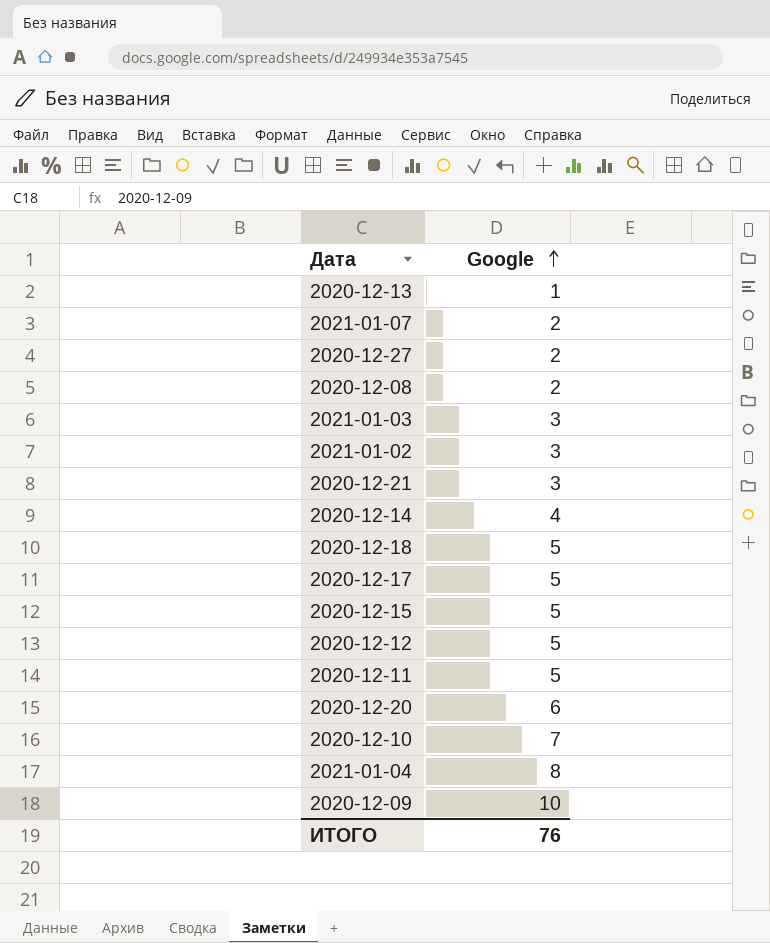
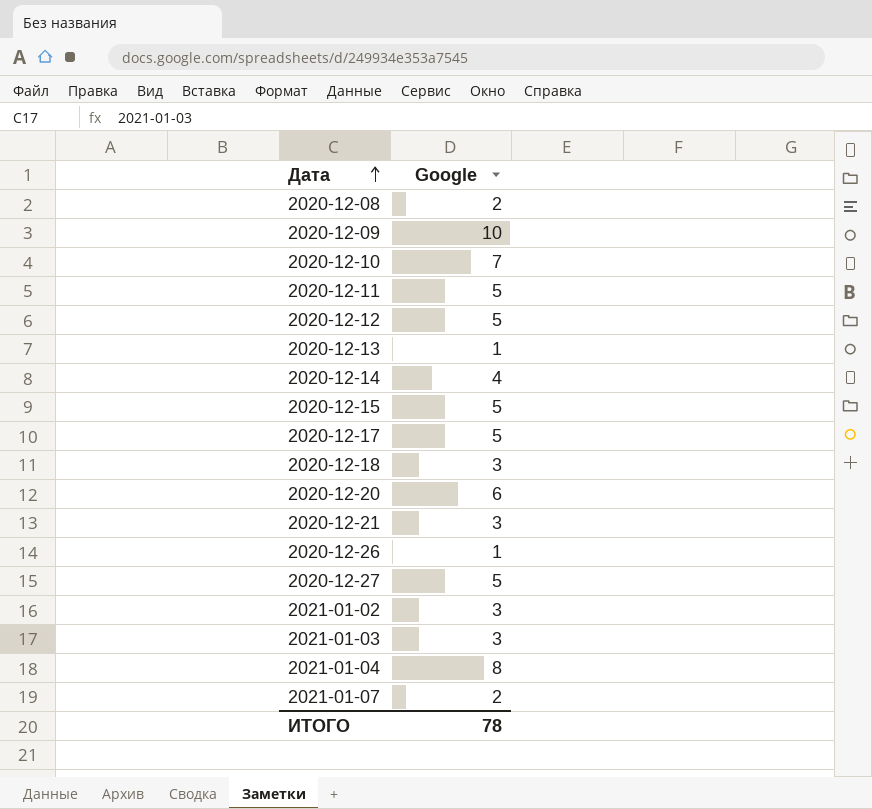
row order: Google ascending -> Дата ascending
2020-12-18 | Google: 5 -> 3
row 2020-12-26: none -> 1
2020-12-27 | Google: 2 -> 5
ИТОГО | Google: 76 -> 78

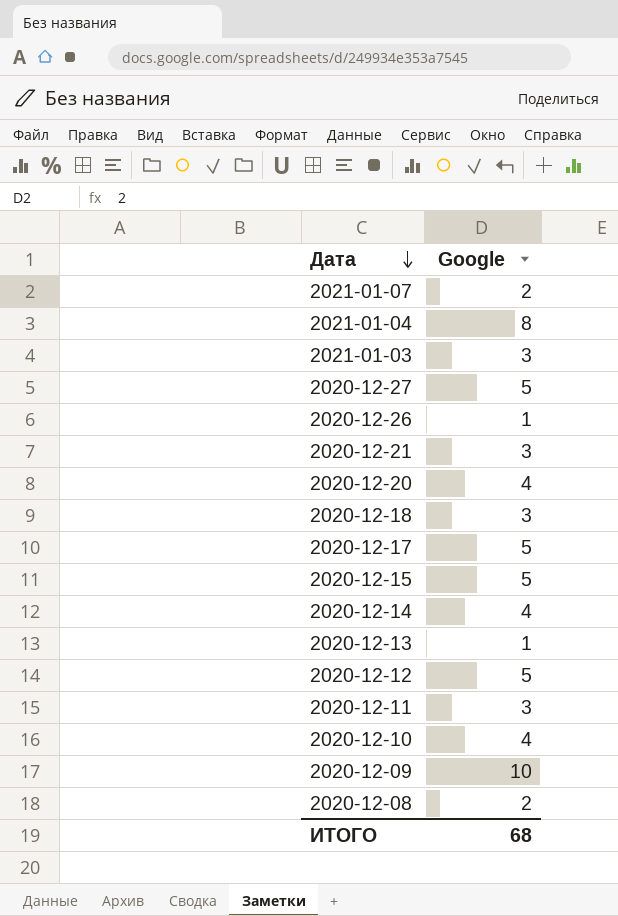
row order: Дата ascending -> Дата descending
row 2021-01-02: 3 -> none
2020-12-20 | Google: 6 -> 4
2020-12-11 | Google: 5 -> 3
2020-12-10 | Google: 7 -> 4
ИТОГО | Google: 78 -> 68

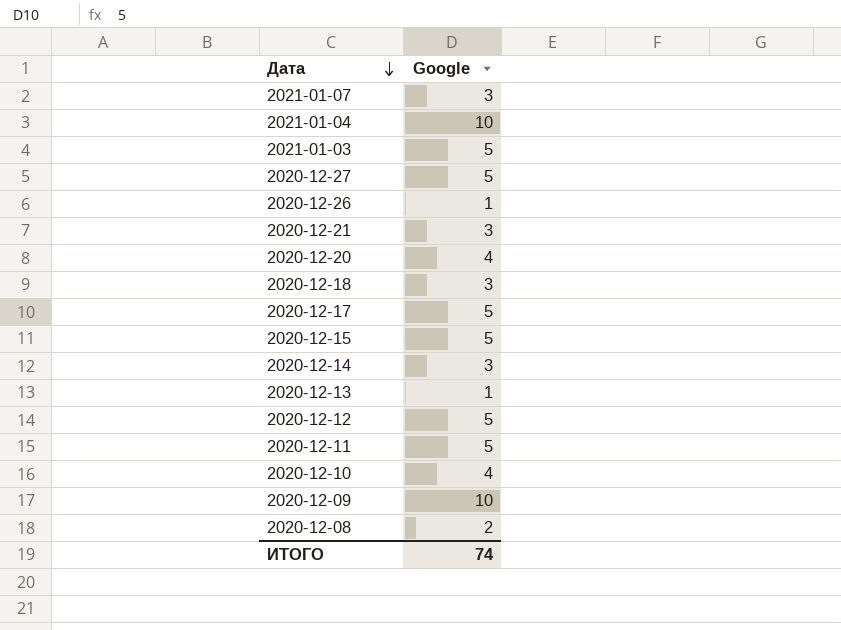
2021-01-07 | Google: 2 -> 3
2021-01-04 | Google: 8 -> 10
2021-01-03 | Google: 3 -> 5
2020-12-14 | Google: 4 -> 3
2020-12-11 | Google: 3 -> 5
ИТОГО | Google: 68 -> 74

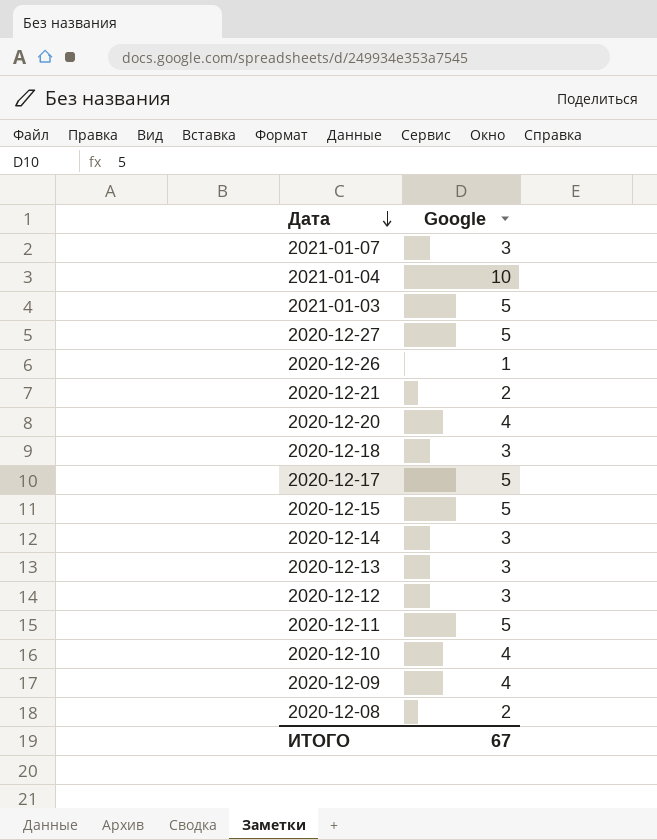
2020-12-21 | Google: 3 -> 2
2020-12-13 | Google: 1 -> 3
2020-12-12 | Google: 5 -> 3
2020-12-09 | Google: 10 -> 4
ИТОГО | Google: 74 -> 67

